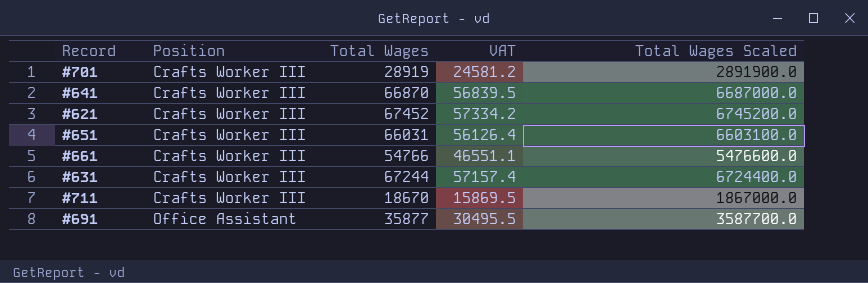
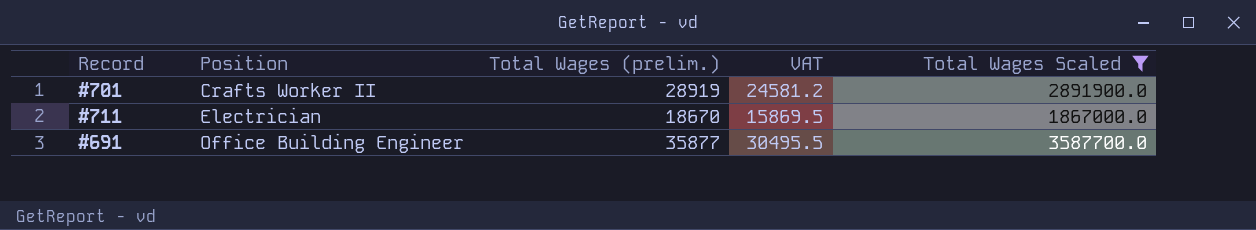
filter: none -> Total Wages Scaled <= 3587700.0
column name: Total Wages -> Total Wages (prelim.)
#701 | Position: Crafts Worker III -> Crafts Worker II
#711 | Position: Crafts Worker III -> Electrician
#691 | Position: Office Assistant -> Office Building Engineer

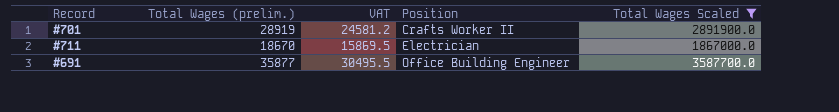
column Position | position: 2 -> 4

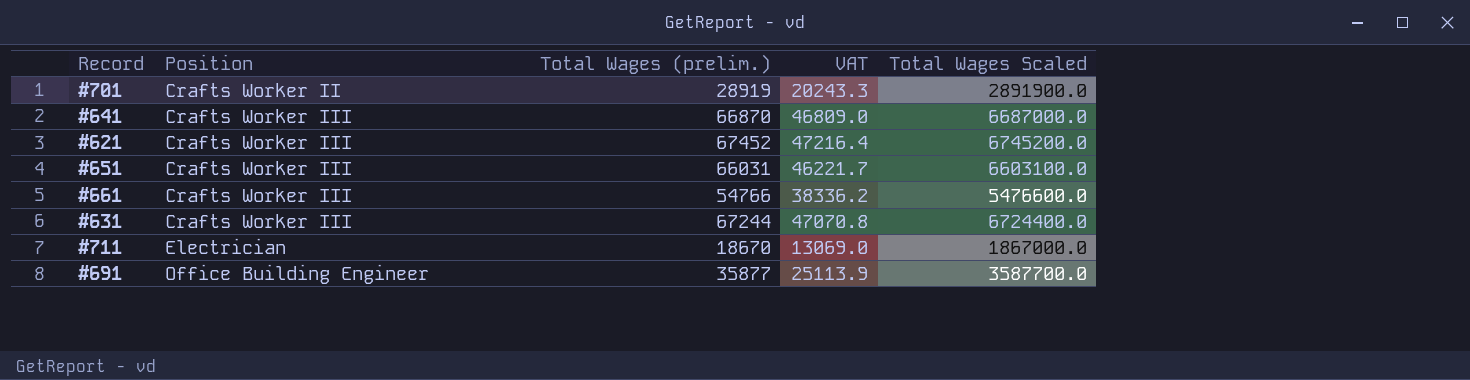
filter: Total Wages Scaled <= 3587700.0 -> none
column Position | position: 4 -> 2
column VAT | formula: [Total Wages (prelim.)] * 0.85 -> [Total Wages (prelim.)] * 0.7

